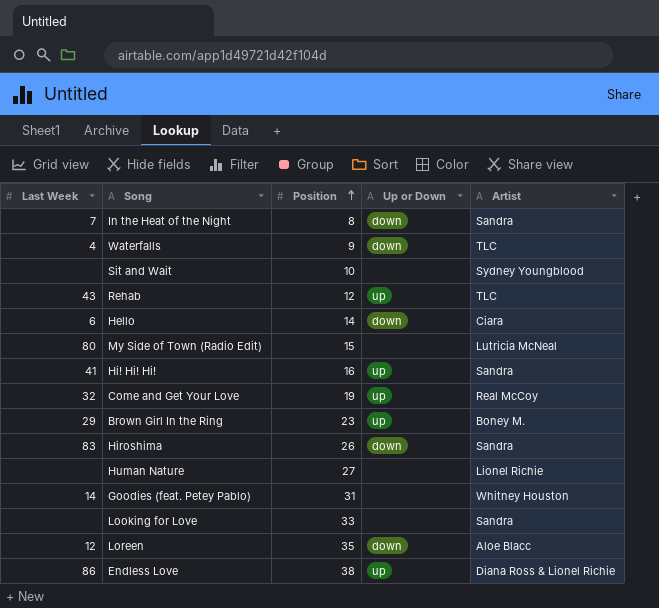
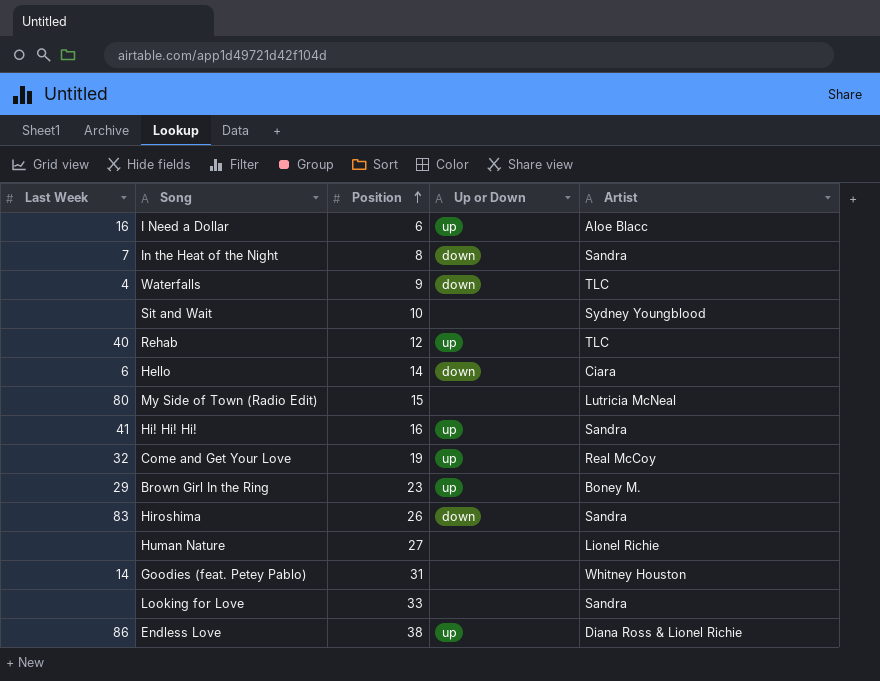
row Loreen: 12 | 35 | down | Aloe Blacc -> none
row I Need a Dollar: none -> 16 | 6 | up | Aloe Blacc
Rehab | Last Week: 43 -> 40

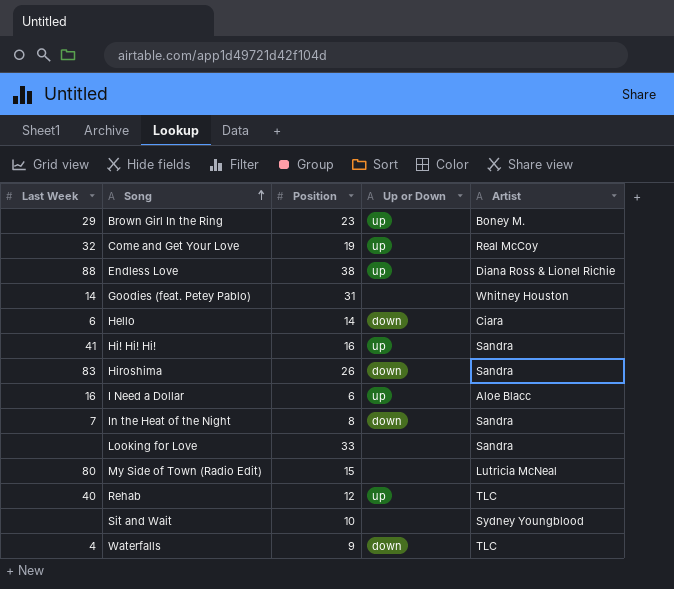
row order: Position ascending -> Song ascending
row Human Nature: none | 27 | none | Lionel Richie -> none
Endless Love | Last Week: 86 -> 88

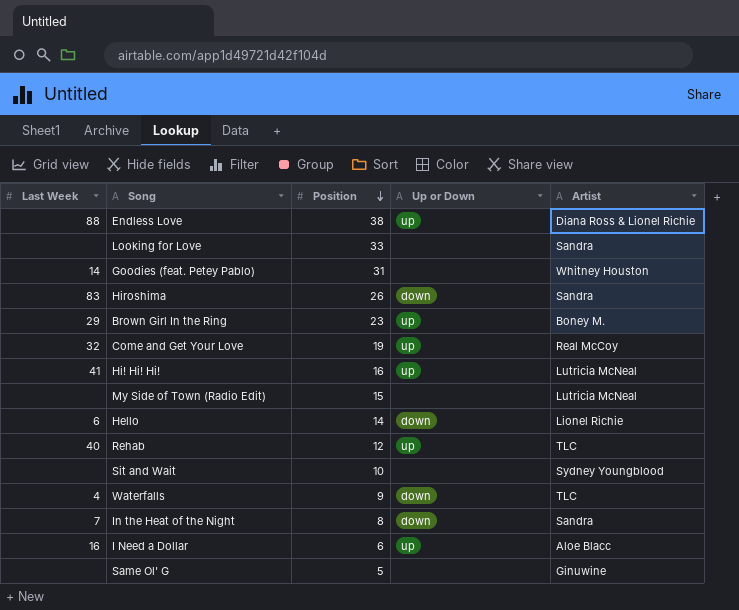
row order: Song ascending -> Position descending
Hi! Hi! Hi! | Artist: Sandra -> Lutricia McNeal
My Side of Town (Radio Edit) | Last Week: 80 -> none
Hello | Artist: Ciara -> Lionel Richie
row Same Ol' G: none -> none | 5 | none | Ginuwine

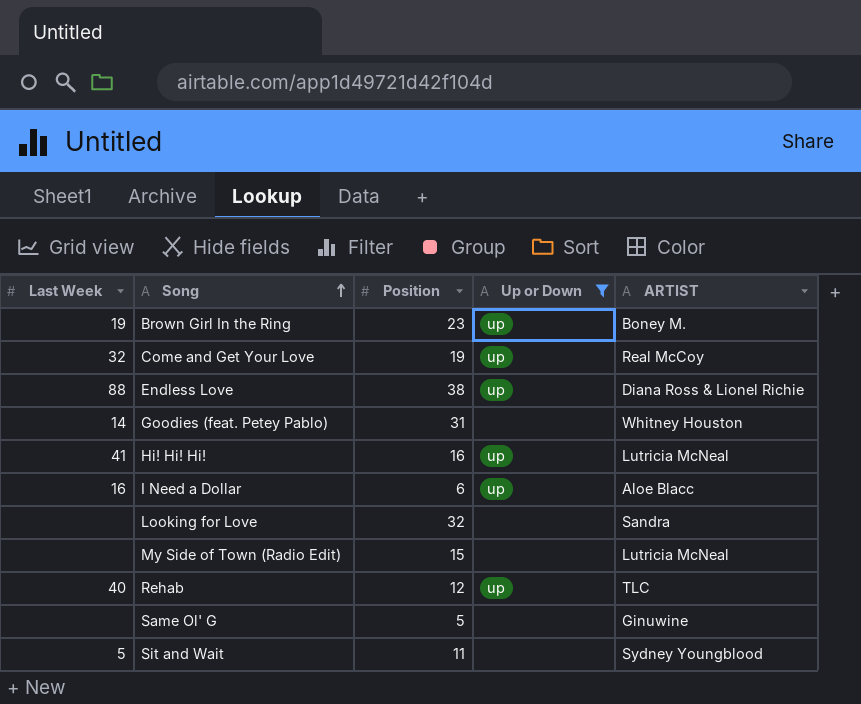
filter: none -> Up or Down != down
row order: Position descending -> Song ascending
column name: Artist -> ARTIST
Brown Girl In the Ring | Last Week: 29 -> 19
Looking for Love | Position: 33 -> 32
Sit and Wait | Last Week: none -> 5
Sit and Wait | Position: 10 -> 11

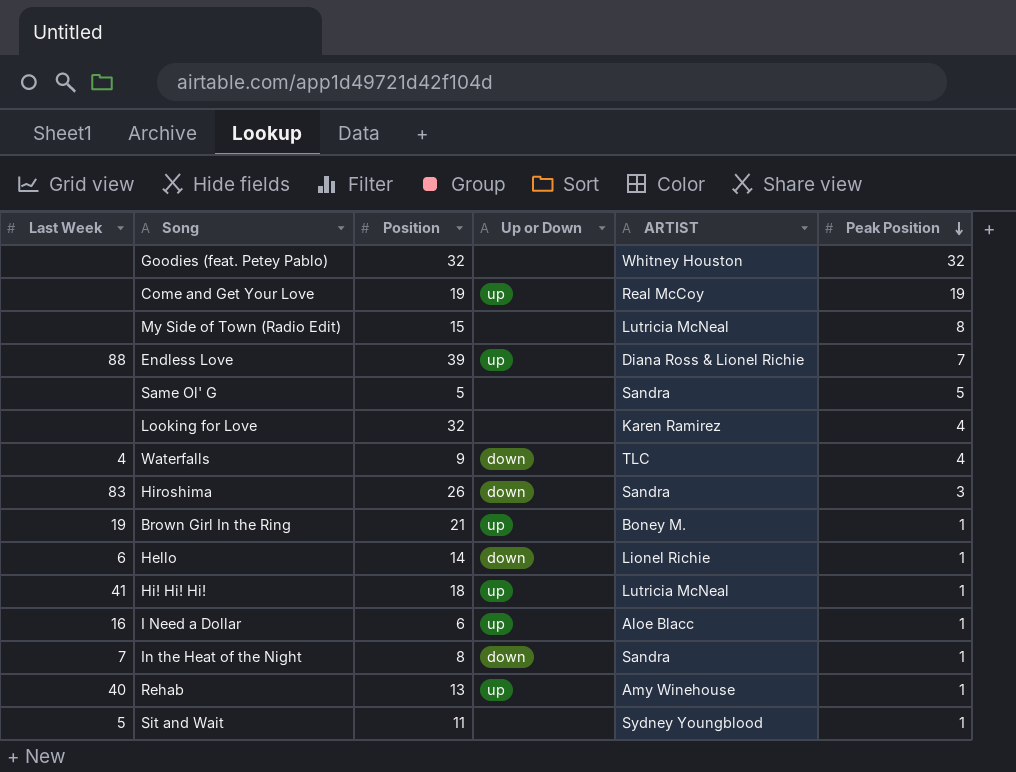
filter: Up or Down != down -> none
row order: Song ascending -> Peak Position descending
column Peak Position | position: none -> 6
Goodies (feat. Petey Pablo) | Last Week: 14 -> none
Goodies (feat. Petey Pablo) | Position: 31 -> 32
Come and Get Your Love | Last Week: 32 -> none
Endless Love | Position: 38 -> 39
Same Ol' G | ARTIST: Ginuwine -> Sandra
Looking for Love | ARTIST: Sandra -> Karen Ramirez
Brown Girl In the Ring | Position: 23 -> 21
Hi! Hi! Hi! | Position: 16 -> 18
Rehab | Position: 12 -> 13
Rehab | ARTIST: TLC -> Amy Winehouse

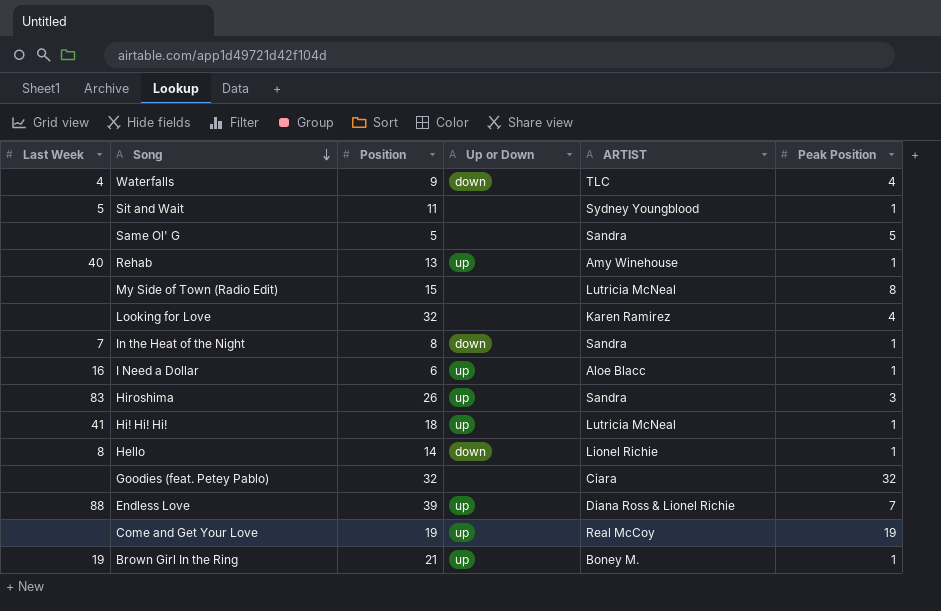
row order: Peak Position descending -> Song descending
Hiroshima | Up or Down: down -> up
Hello | Last Week: 6 -> 8
Goodies (feat. Petey Pablo) | ARTIST: Whitney Houston -> Ciara

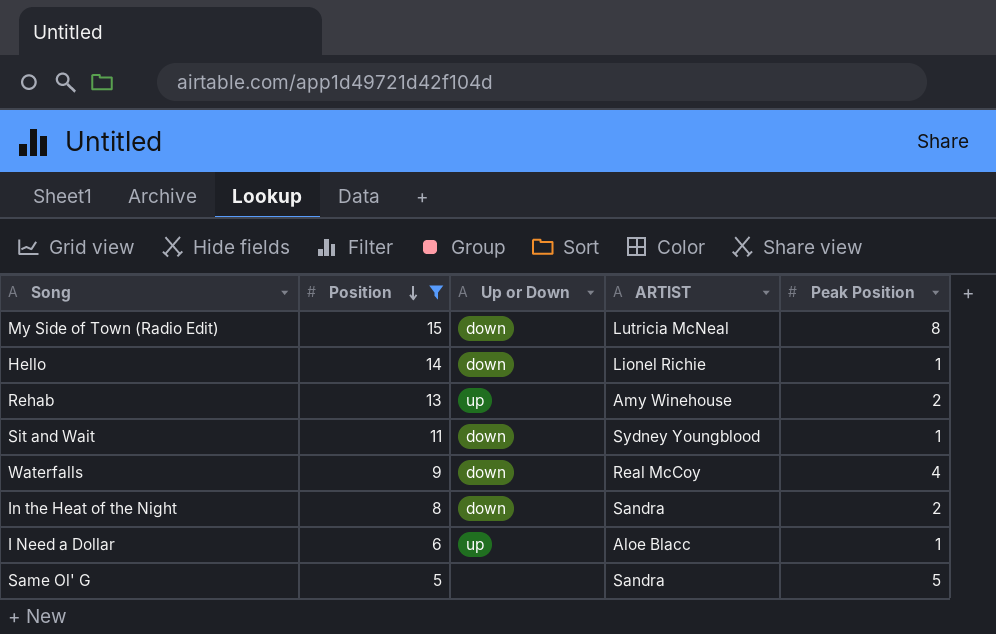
filter: none -> Position <= 15
row order: Song descending -> Position descending
column Last Week | position: 1 -> none
My Side of Town (Radio Edit) | Up or Down: none -> down
Rehab | Peak Position: 1 -> 2
Sit and Wait | Up or Down: none -> down
Waterfalls | ARTIST: TLC -> Real McCoy
In the Heat of the Night | Peak Position: 1 -> 2

